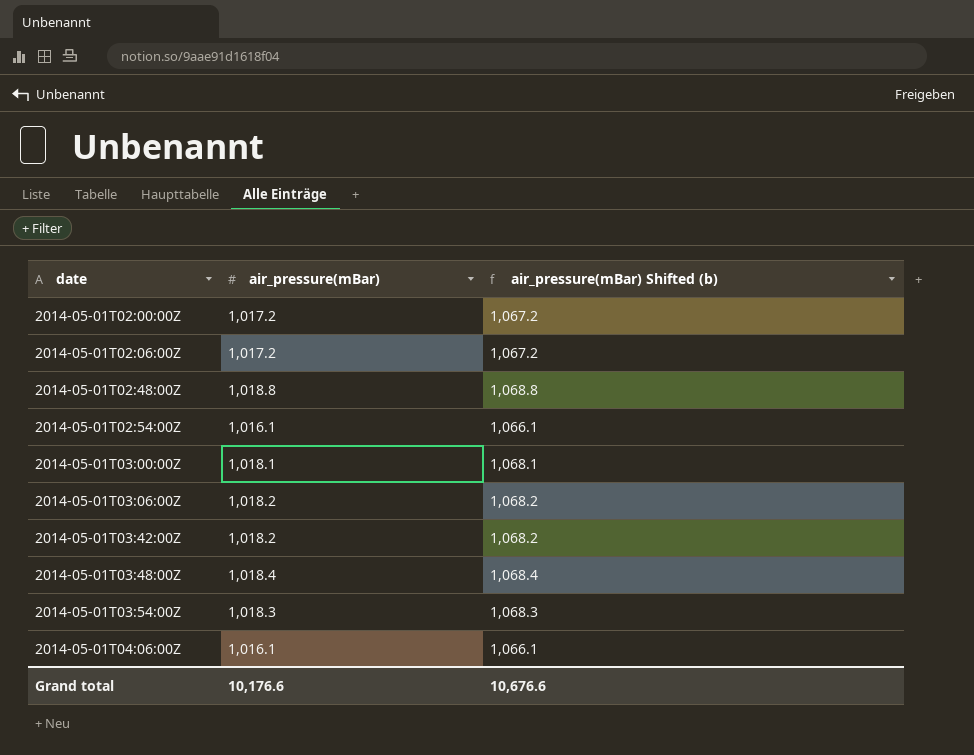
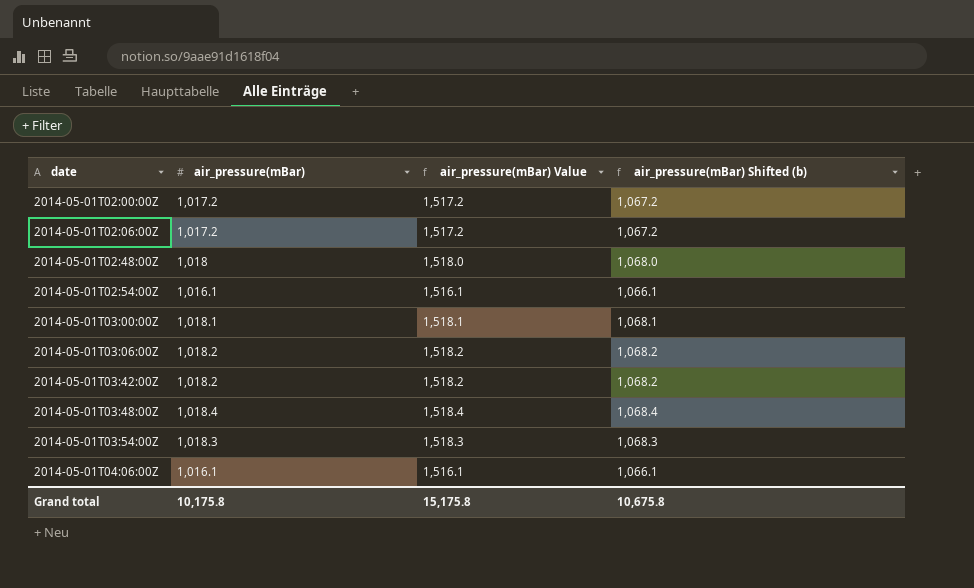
column air_pressure(mBar) Value | formula: none -> [air_pressure(mBar)] + 500
2014-05-01T02:48:00Z | air_pressure(mBar): 1,018.8 -> 1,018
2014-05-01T02:48:00Z | air_pressure(mBar) Shifted (b): 1,068.8 -> 1,068.0
Grand total | air_pressure(mBar): 10,176.6 -> 10,175.8
Grand total | air_pressure(mBar) Shifted (b): 10,676.6 -> 10,675.8

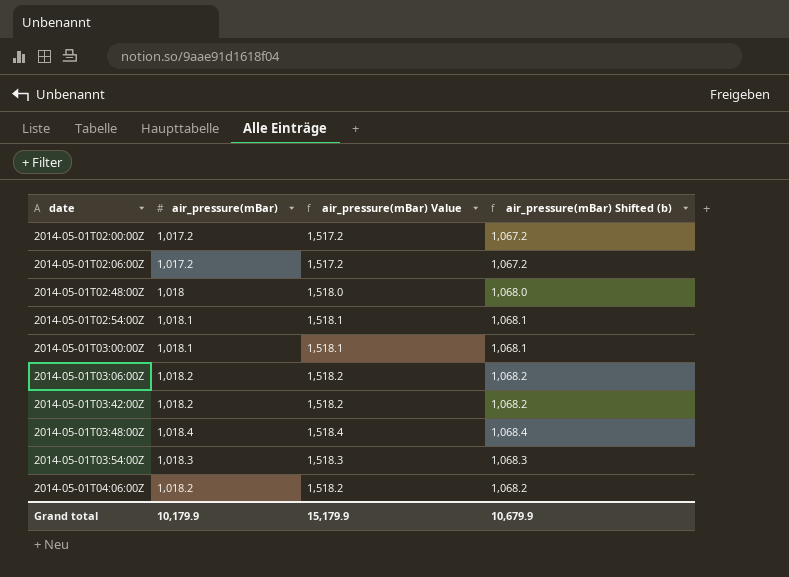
2014-05-01T02:54:00Z | air_pressure(mBar): 1,016.1 -> 1,018.1
2014-05-01T02:54:00Z | air_pressure(mBar) Value: 1,516.1 -> 1,518.1
2014-05-01T02:54:00Z | air_pressure(mBar) Shifted (b): 1,066.1 -> 1,068.1
2014-05-01T04:06:00Z | air_pressure(mBar): 1,016.1 -> 1,018.2
2014-05-01T04:06:00Z | air_pressure(mBar) Value: 1,516.1 -> 1,518.2
2014-05-01T04:06:00Z | air_pressure(mBar) Shifted (b): 1,066.1 -> 1,068.2
Grand total | air_pressure(mBar): 10,175.8 -> 10,179.9
Grand total | air_pressure(mBar) Value: 15,175.8 -> 15,179.9
Grand total | air_pressure(mBar) Shifted (b): 10,675.8 -> 10,679.9

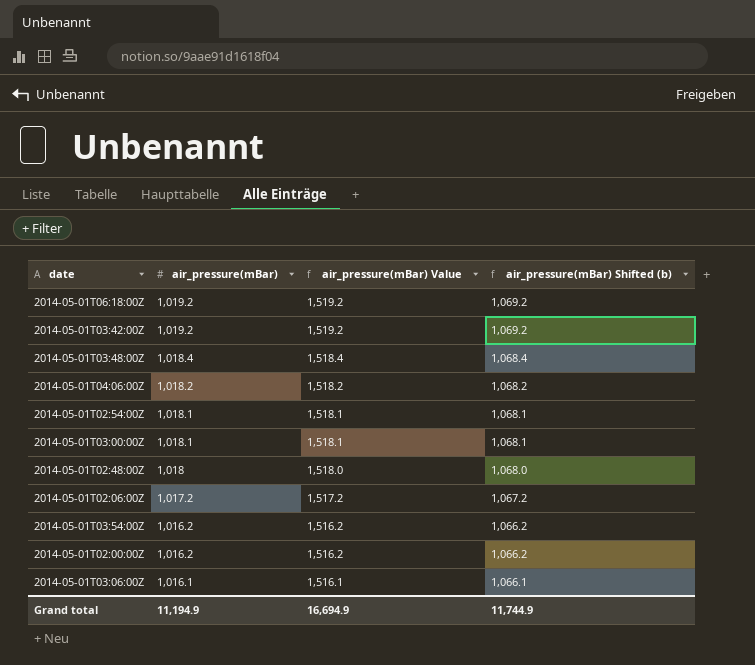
row order: date ascending -> air_pressure(mBar) descending
row 2014-05-01T06:18:00Z: none -> 1,019.2 | 1,519.2 | 1,069.2
2014-05-01T03:42:00Z | air_pressure(mBar): 1,018.2 -> 1,019.2
2014-05-01T03:42:00Z | air_pressure(mBar) Value: 1,518.2 -> 1,519.2
2014-05-01T03:42:00Z | air_pressure(mBar) Shifted (b): 1,068.2 -> 1,069.2
2014-05-01T03:54:00Z | air_pressure(mBar): 1,018.3 -> 1,016.2
2014-05-01T03:54:00Z | air_pressure(mBar) Value: 1,518.3 -> 1,516.2
2014-05-01T03:54:00Z | air_pressure(mBar) Shifted (b): 1,068.3 -> 1,066.2
2014-05-01T02:00:00Z | air_pressure(mBar): 1,017.2 -> 1,016.2
2014-05-01T02:00:00Z | air_pressure(mBar) Value: 1,517.2 -> 1,516.2
2014-05-01T02:00:00Z | air_pressure(mBar) Shifted (b): 1,067.2 -> 1,066.2
2014-05-01T03:06:00Z | air_pressure(mBar): 1,018.2 -> 1,016.1
2014-05-01T03:06:00Z | air_pressure(mBar) Value: 1,518.2 -> 1,516.1
2014-05-01T03:06:00Z | air_pressure(mBar) Shifted (b): 1,068.2 -> 1,066.1
Grand total | air_pressure(mBar): 10,179.9 -> 11,194.9
Grand total | air_pressure(mBar) Value: 15,179.9 -> 16,694.9
Grand total | air_pressure(mBar) Shifted (b): 10,679.9 -> 11,744.9

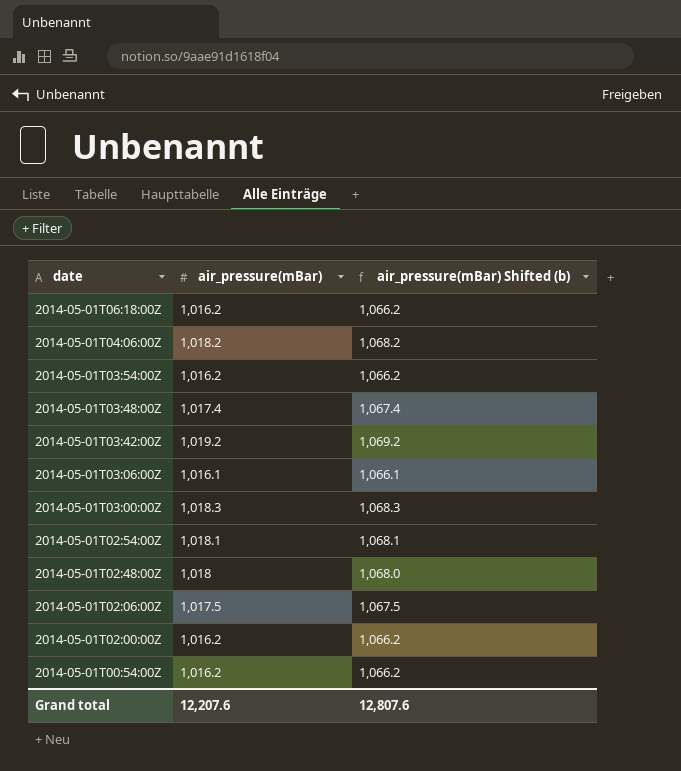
row order: air_pressure(mBar) descending -> date descending
column air_pressure(mBar) Value | formula: [air_pressure(mBar)] + 500 -> none
2014-05-01T06:18:00Z | air_pressure(mBar): 1,019.2 -> 1,016.2
2014-05-01T06:18:00Z | air_pressure(mBar) Shifted (b): 1,069.2 -> 1,066.2
2014-05-01T03:48:00Z | air_pressure(mBar): 1,018.4 -> 1,017.4
2014-05-01T03:48:00Z | air_pressure(mBar) Shifted (b): 1,068.4 -> 1,067.4
2014-05-01T03:00:00Z | air_pressure(mBar): 1,018.1 -> 1,018.3
2014-05-01T03:00:00Z | air_pressure(mBar) Shifted (b): 1,068.1 -> 1,068.3
2014-05-01T02:06:00Z | air_pressure(mBar): 1,017.2 -> 1,017.5
2014-05-01T02:06:00Z | air_pressure(mBar) Shifted (b): 1,067.2 -> 1,067.5
row 2014-05-01T00:54:00Z: none -> 1,016.2 | 1,066.2
Grand total | air_pressure(mBar): 11,194.9 -> 12,207.6
Grand total | air_pressure(mBar) Shifted (b): 11,744.9 -> 12,807.6

